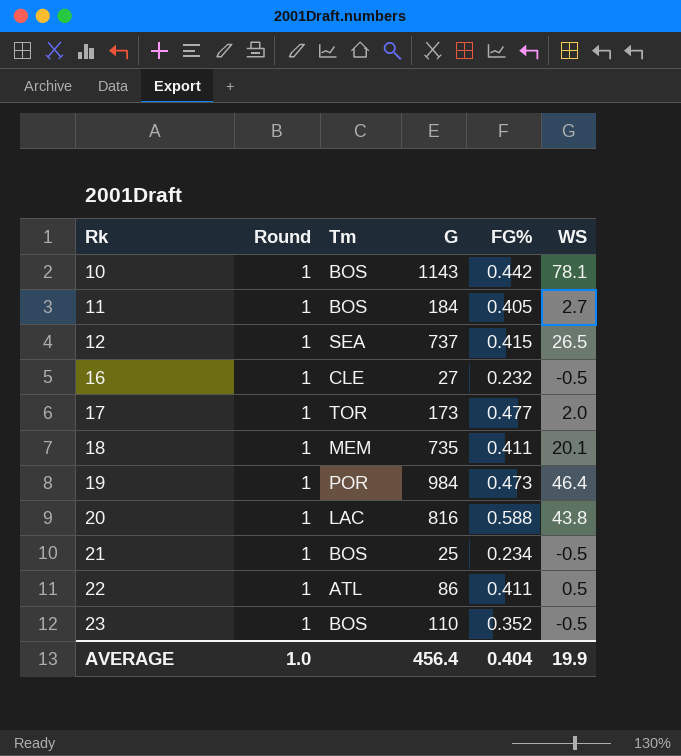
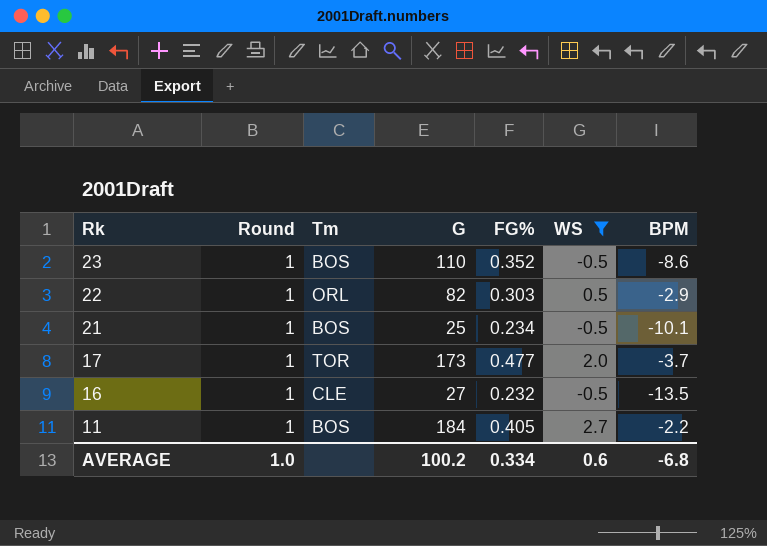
filter: none -> WS <= 2.7
row order: Rk ascending -> Rk descending
column BPM | position: none -> 7
22 | Tm: ATL -> ORL
22 | G: 86 -> 82
22 | FG%: 0.411 -> 0.303
AVERAGE | G: 456.4 -> 100.2
AVERAGE | FG%: 0.404 -> 0.334
AVERAGE | WS: 19.9 -> 0.6

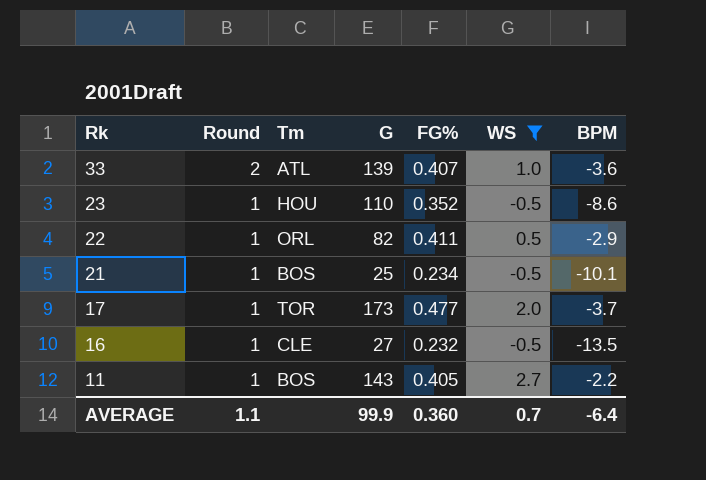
row 33: none -> 2 | ATL | 139 | 0.407 | 1.0 | -3.6
23 | Tm: BOS -> HOU
22 | FG%: 0.303 -> 0.411
11 | G: 184 -> 143
AVERAGE | Round: 1.0 -> 1.1
AVERAGE | G: 100.2 -> 99.9
AVERAGE | FG%: 0.334 -> 0.360
AVERAGE | WS: 0.6 -> 0.7
AVERAGE | BPM: -6.8 -> -6.4

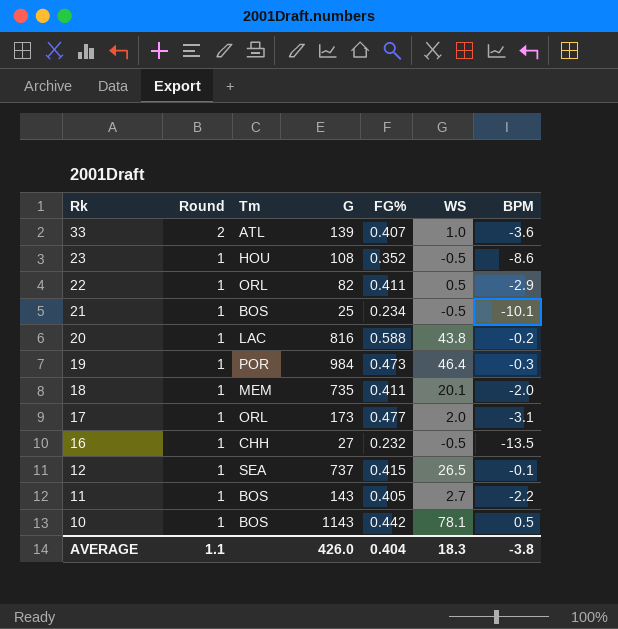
filter: WS <= 2.7 -> none
23 | G: 110 -> 108
17 | Tm: TOR -> ORL
17 | BPM: -3.7 -> -3.1
16 | Tm: CLE -> CHH
AVERAGE | G: 99.9 -> 426.0
AVERAGE | FG%: 0.360 -> 0.404
AVERAGE | WS: 0.7 -> 18.3
AVERAGE | BPM: -6.4 -> -3.8

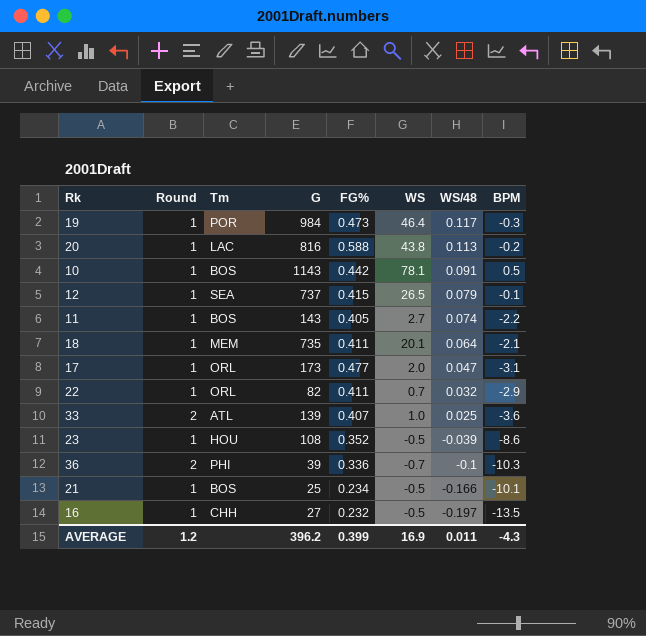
row order: Rk descending -> WS/48 descending
column WS/48 | position: none -> 7
18 | BPM: -2.0 -> -2.1
22 | WS: 0.5 -> 0.7
row 36: none -> 2 | PHI | 39 | 0.336 | -0.7 | -0.1 | -10.3
AVERAGE | Round: 1.1 -> 1.2
AVERAGE | G: 426.0 -> 396.2
AVERAGE | FG%: 0.404 -> 0.399
AVERAGE | WS: 18.3 -> 16.9
AVERAGE | BPM: -3.8 -> -4.3

